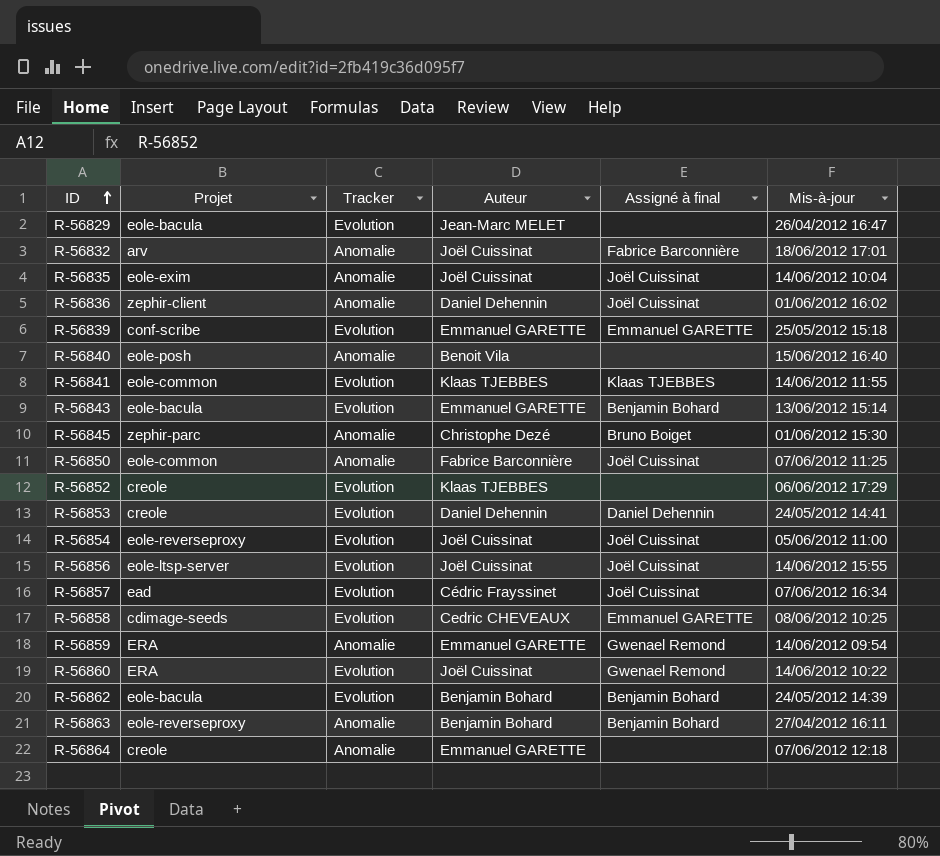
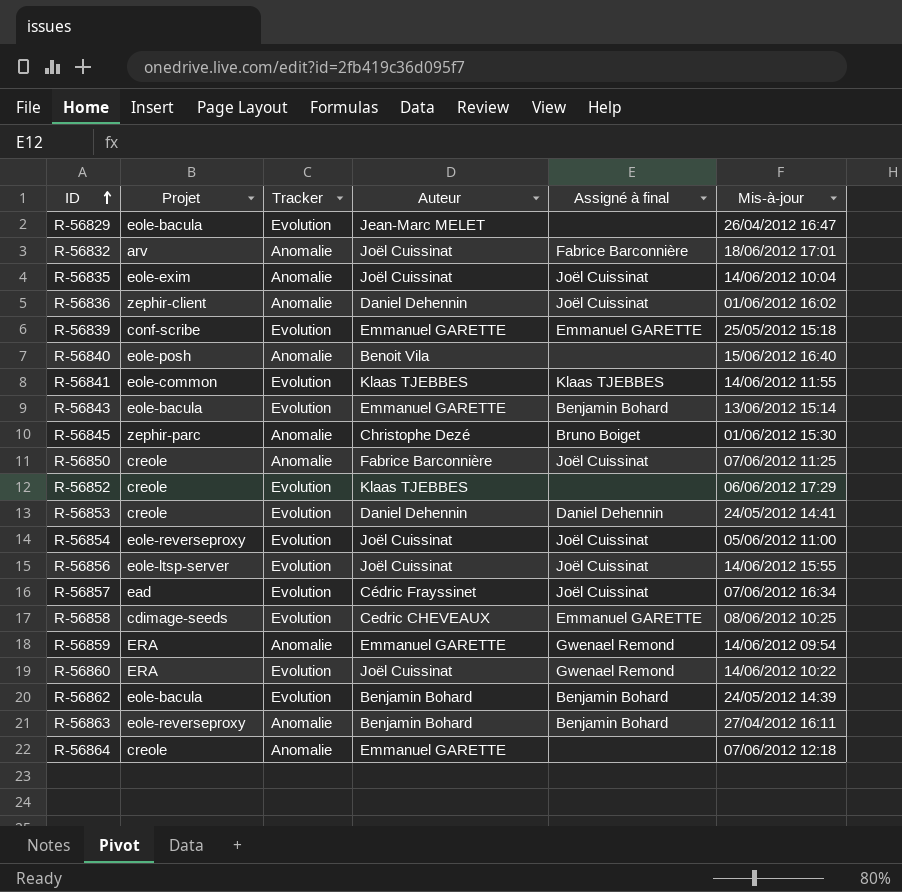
R-56850 | Projet: eole-common -> creole

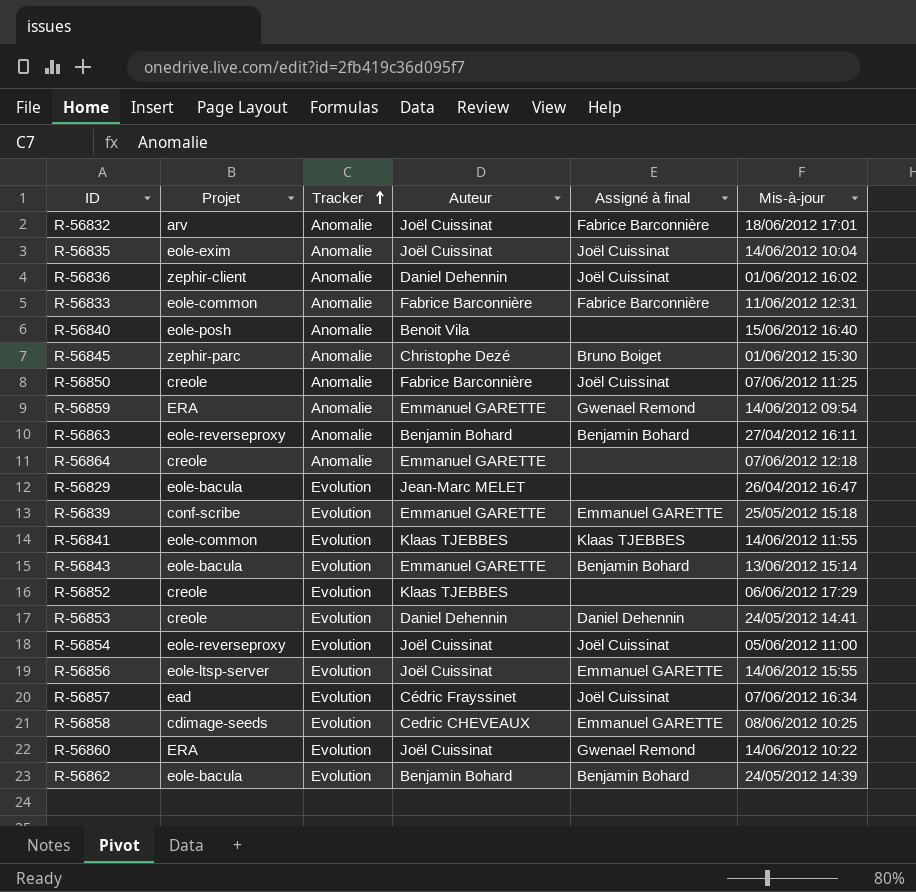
row order: ID ascending -> Tracker ascending
row R-56833: none -> eole-common | Anomalie | Fabrice Barconnière | Fabrice Barconnière | 11/06/2012 12:31
R-56856 | Assigné à final: Joël Cuissinat -> Emmanuel GARETTE

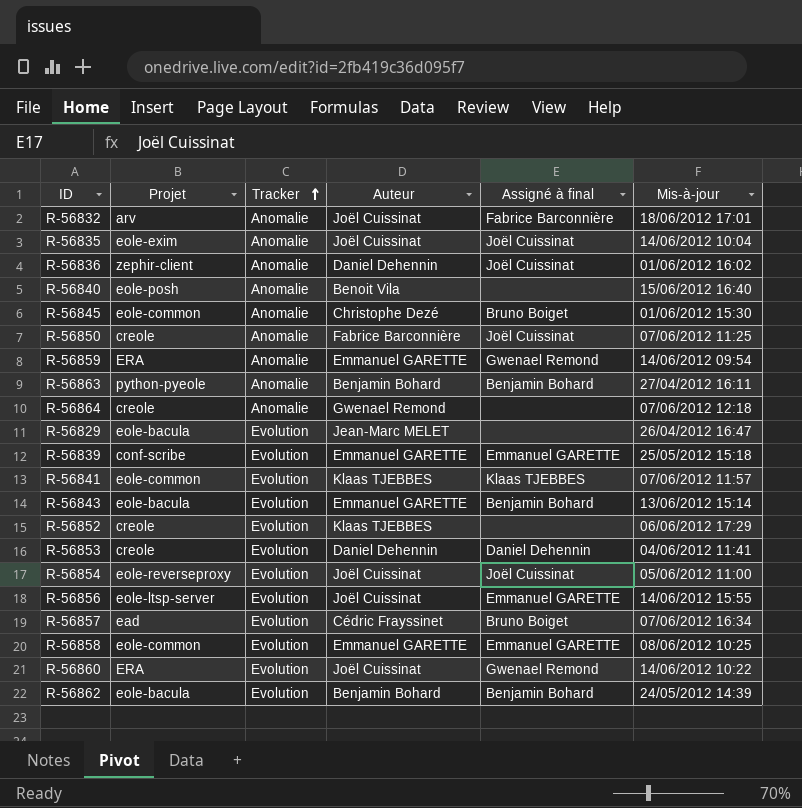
row R-56833: eole-common | Anomalie | Fabrice Barconnière | Fabrice Barconnière | 11/06/2012 12:31 -> none
R-56845 | Projet: zephir-parc -> eole-common
R-56863 | Projet: eole-reverseproxy -> python-pyeole
R-56864 | Auteur: Emmanuel GARETTE -> Gwenael Remond
R-56841 | Mis-à-jour: 14/06/2012 11:55 -> 07/06/2012 11:57
R-56853 | Mis-à-jour: 24/05/2012 14:41 -> 04/06/2012 11:41
R-56857 | Assigné à final: Joël Cuissinat -> Bruno Boiget
R-56858 | Projet: cdimage-seeds -> eole-common
R-56858 | Auteur: Cedric CHEVEAUX -> Emmanuel GARETTE

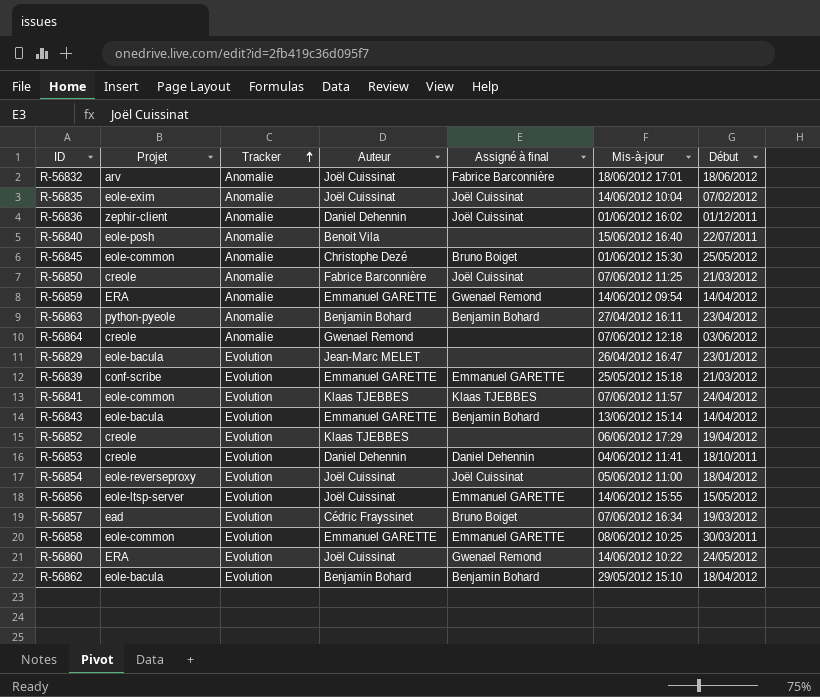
column Début | position: none -> 7
R-56862 | Mis-à-jour: 24/05/2012 14:39 -> 29/05/2012 15:10

